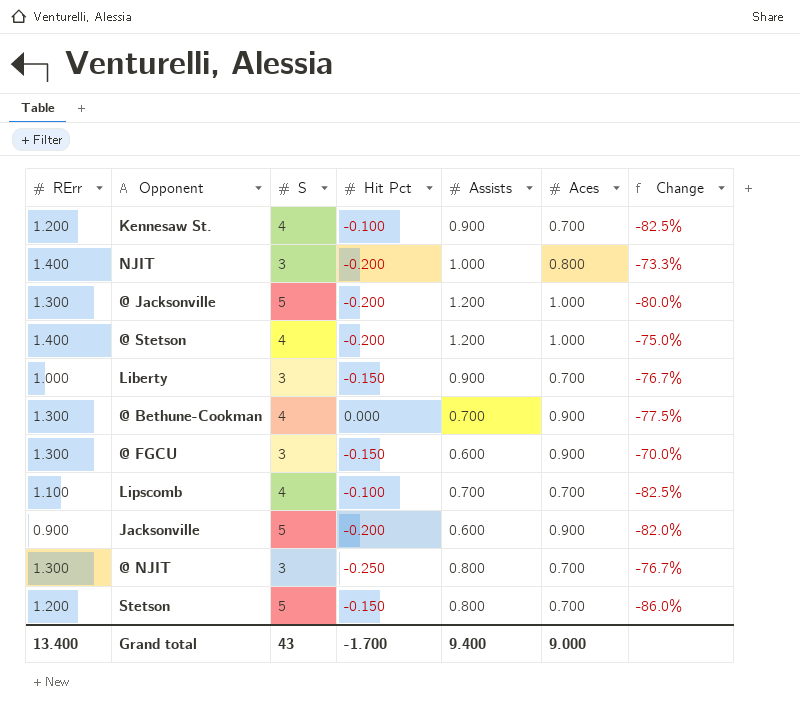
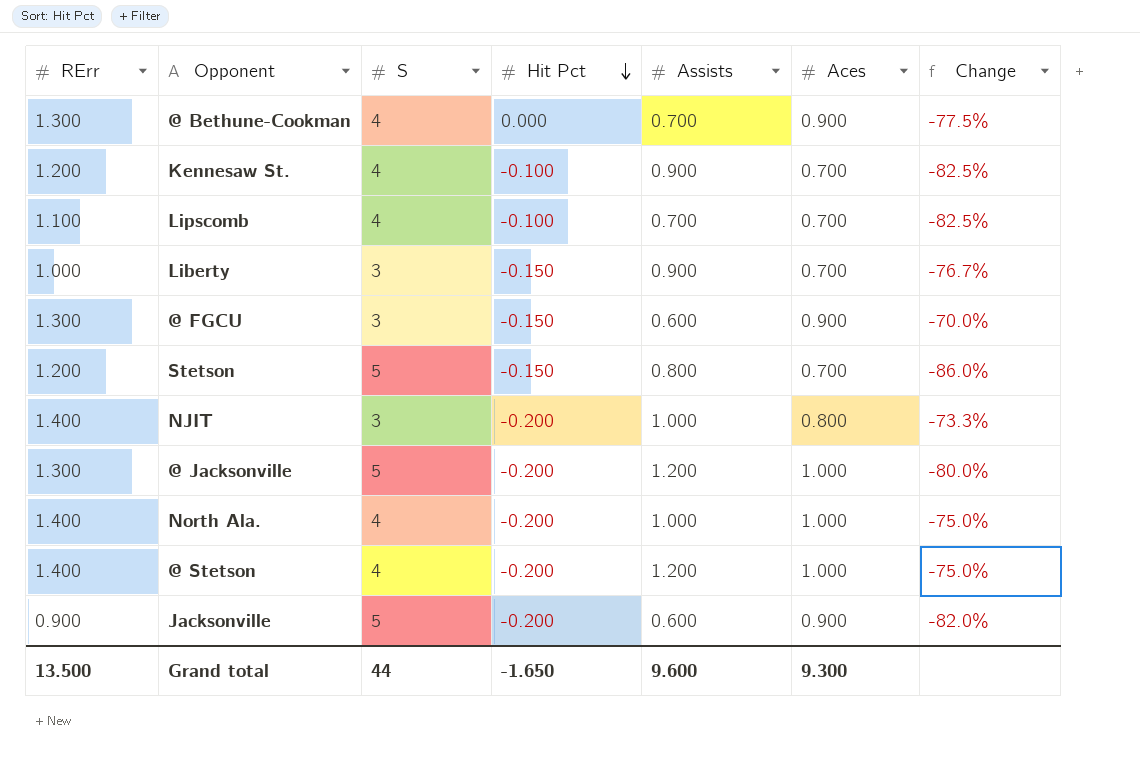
row order: none -> Hit Pct descending
row @ NJIT: 1.300 | 3 | -0.250 | 0.800 | 0.700 | -76.7% -> none
row North Ala.: none -> 1.400 | 4 | -0.200 | 1.000 | 1.000 | -75.0%
Grand total | RErr: 13.400 -> 13.500
Grand total | S: 43 -> 44
Grand total | Hit Pct: -1.700 -> -1.650
Grand total | Assists: 9.400 -> 9.600
Grand total | Aces: 9.000 -> 9.300

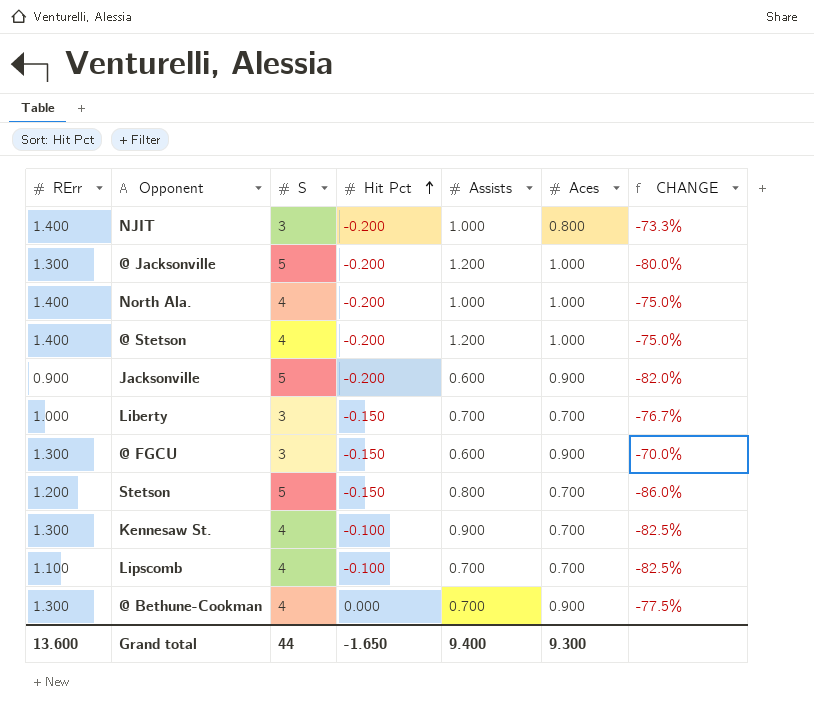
row order: Hit Pct descending -> Hit Pct ascending
column name: Change -> CHANGE
Liberty | Assists: 0.900 -> 0.700
Kennesaw St. | RErr: 1.200 -> 1.300
Grand total | RErr: 13.500 -> 13.600
Grand total | Assists: 9.600 -> 9.400

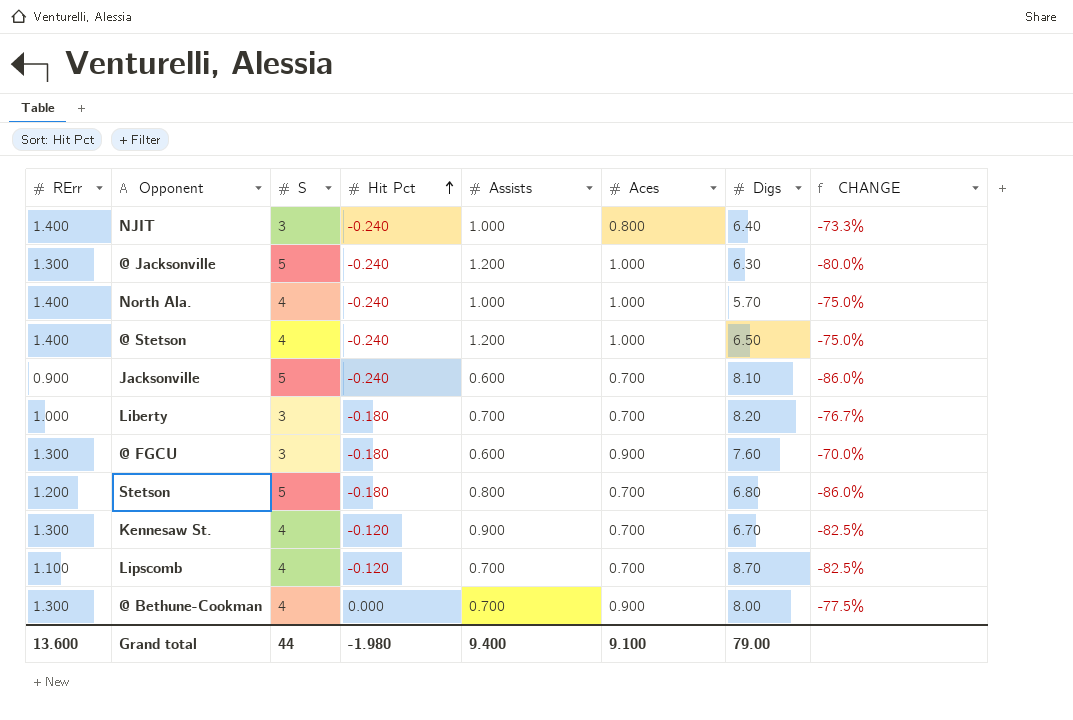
column Digs | position: none -> 7
NJIT | Hit Pct: -0.200 -> -0.240
@ Jacksonville | Hit Pct: -0.200 -> -0.240
North Ala. | Hit Pct: -0.200 -> -0.240
@ Stetson | Hit Pct: -0.200 -> -0.240
Jacksonville | Hit Pct: -0.200 -> -0.240
Jacksonville | Aces: 0.900 -> 0.700
Jacksonville | CHANGE: -82.0% -> -86.0%
Liberty | Hit Pct: -0.150 -> -0.180
@ FGCU | Hit Pct: -0.150 -> -0.180
Stetson | Hit Pct: -0.150 -> -0.180
Kennesaw St. | Hit Pct: -0.100 -> -0.120
Lipscomb | Hit Pct: -0.100 -> -0.120
Grand total | Hit Pct: -1.650 -> -1.980
Grand total | Aces: 9.300 -> 9.100

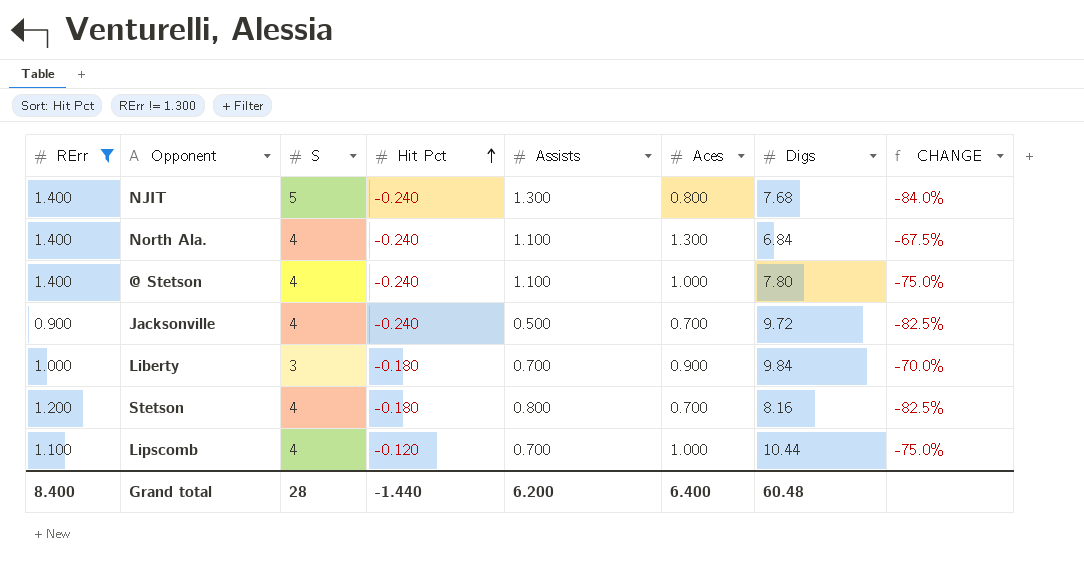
filter: none -> RErr != 1.300
NJIT | S: 3 -> 5
NJIT | Assists: 1.000 -> 1.300
NJIT | Digs: 6.40 -> 7.68
NJIT | CHANGE: -73.3% -> -84.0%
North Ala. | Assists: 1.000 -> 1.100
North Ala. | Aces: 1.000 -> 1.300
North Ala. | Digs: 5.70 -> 6.84
North Ala. | CHANGE: -75.0% -> -67.5%
@ Stetson | Assists: 1.200 -> 1.100
@ Stetson | Digs: 6.50 -> 7.80
Jacksonville | S: 5 -> 4
Jacksonville | Assists: 0.600 -> 0.500
Jacksonville | Digs: 8.10 -> 9.72
Jacksonville | CHANGE: -86.0% -> -82.5%
Liberty | Aces: 0.700 -> 0.900
Liberty | Digs: 8.20 -> 9.84
Liberty | CHANGE: -76.7% -> -70.0%
Stetson | S: 5 -> 4
Stetson | Digs: 6.80 -> 8.16
Stetson | CHANGE: -86.0% -> -82.5%
Lipscomb | Aces: 0.700 -> 1.000
Lipscomb | Digs: 8.70 -> 10.44
Lipscomb | CHANGE: -82.5% -> -75.0%
Grand total | RErr: 13.600 -> 8.400
Grand total | S: 44 -> 28
Grand total | Hit Pct: -1.980 -> -1.440
Grand total | Assists: 9.400 -> 6.200
Grand total | Aces: 9.100 -> 6.400
Grand total | Digs: 79.00 -> 60.48

